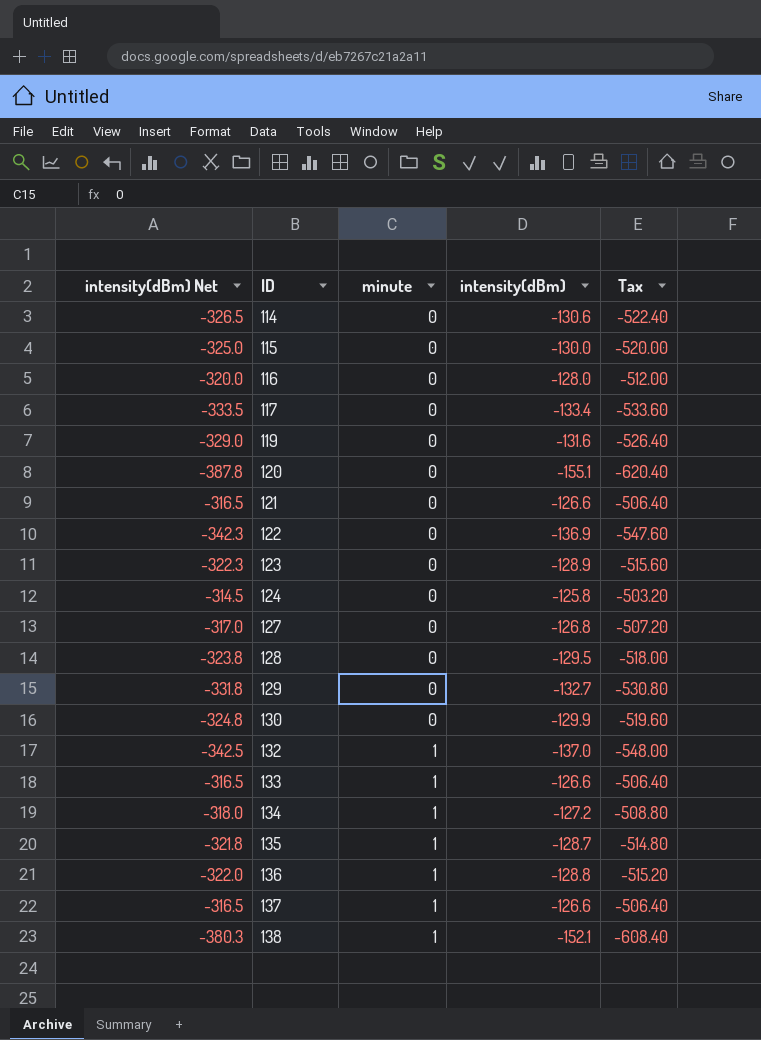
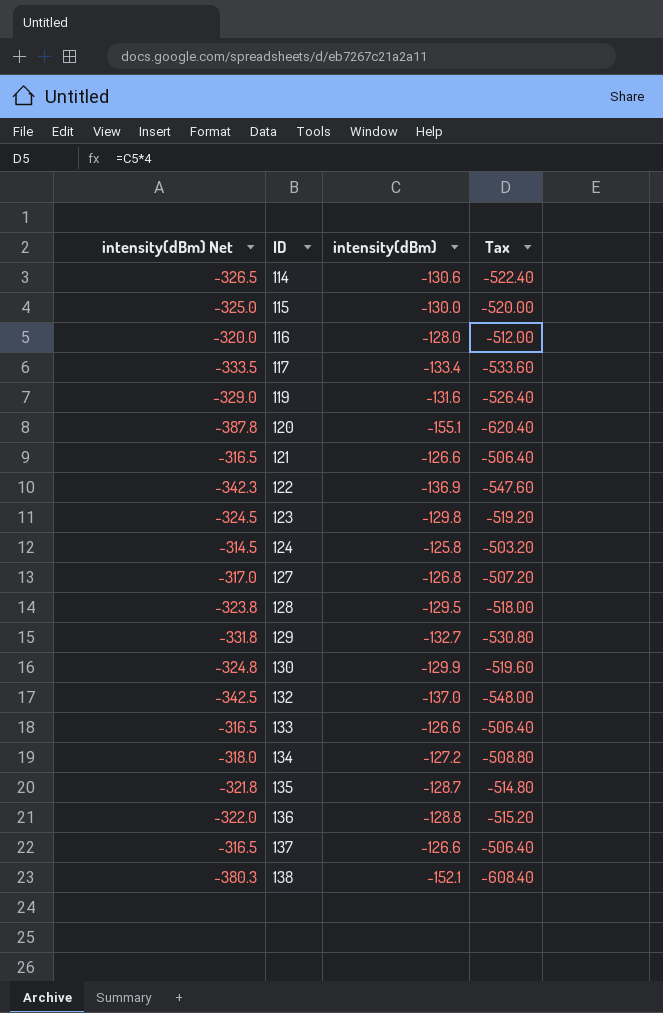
column minute | position: 3 -> none
123 | intensity(dBm) Net: -322.3 -> -324.5
123 | intensity(dBm): -128.9 -> -129.8
123 | Tax: -515.60 -> -519.20

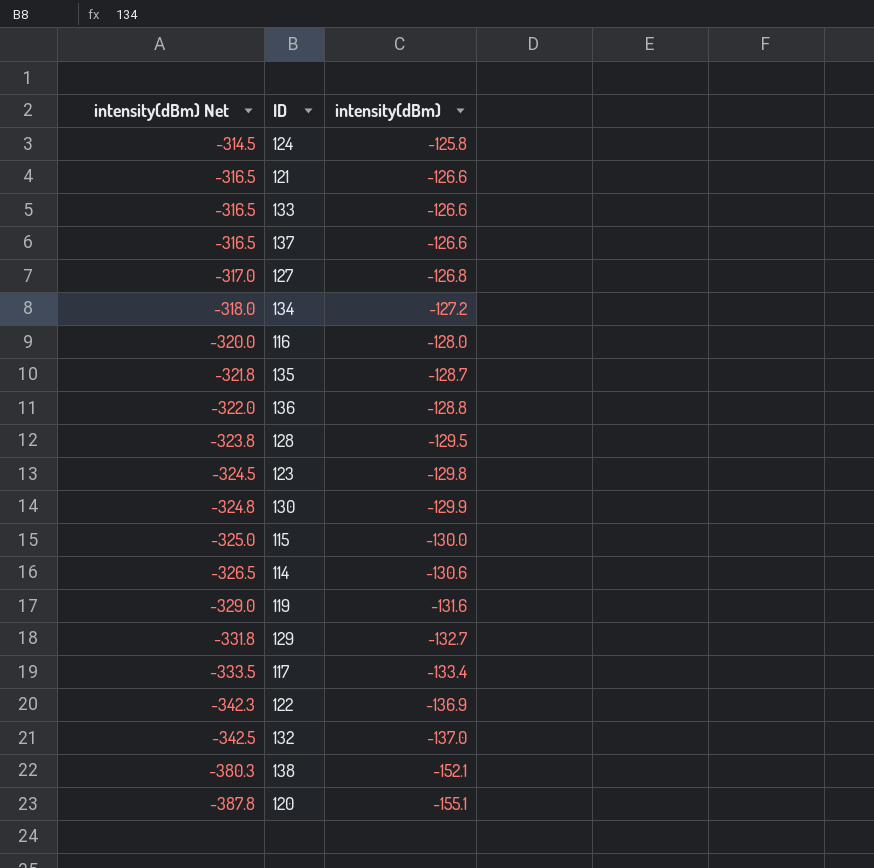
row order: ID ascending -> intensity(dBm) Net descending
column Tax | formula: [intensity(dBm)] * 4 -> none

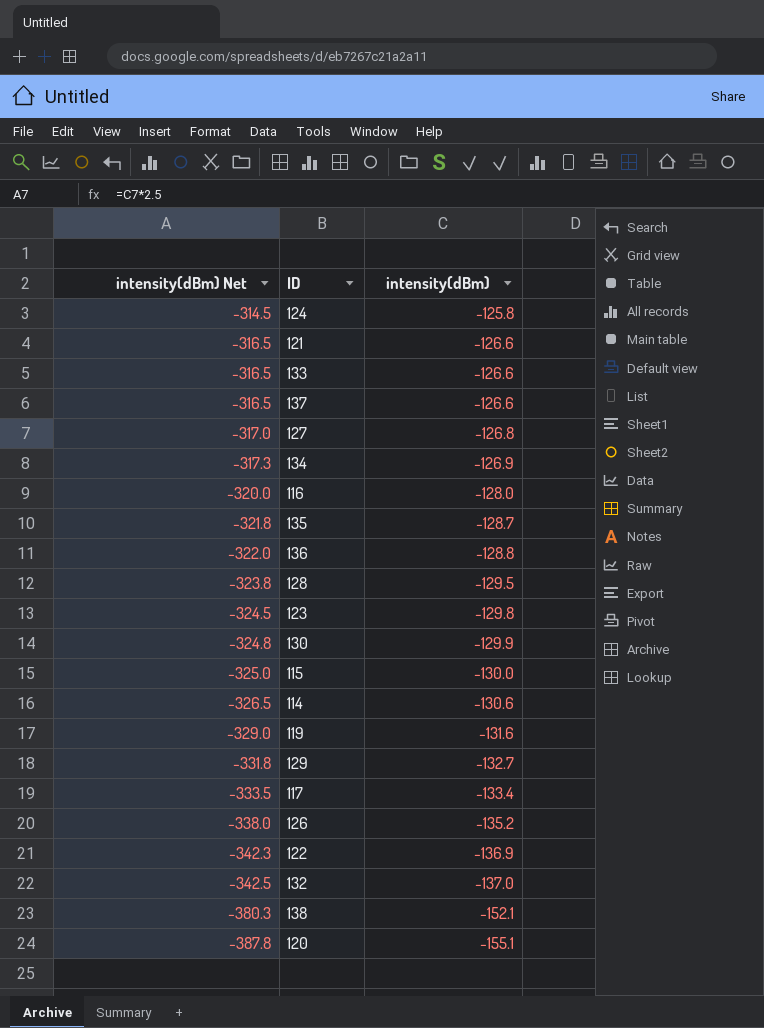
134 | intensity(dBm) Net: -318.0 -> -317.3
134 | intensity(dBm): -127.2 -> -126.9
row 126: none -> -338.0 | -135.2

